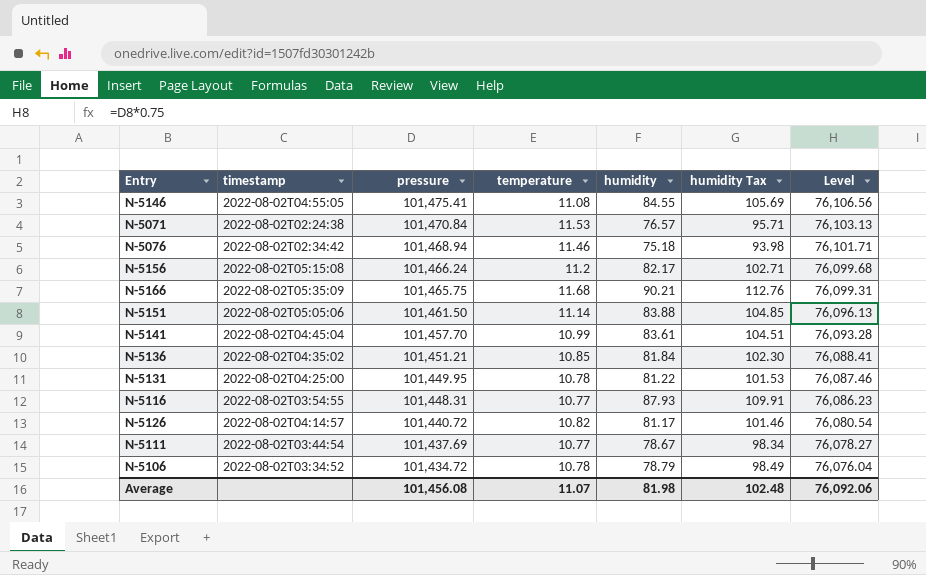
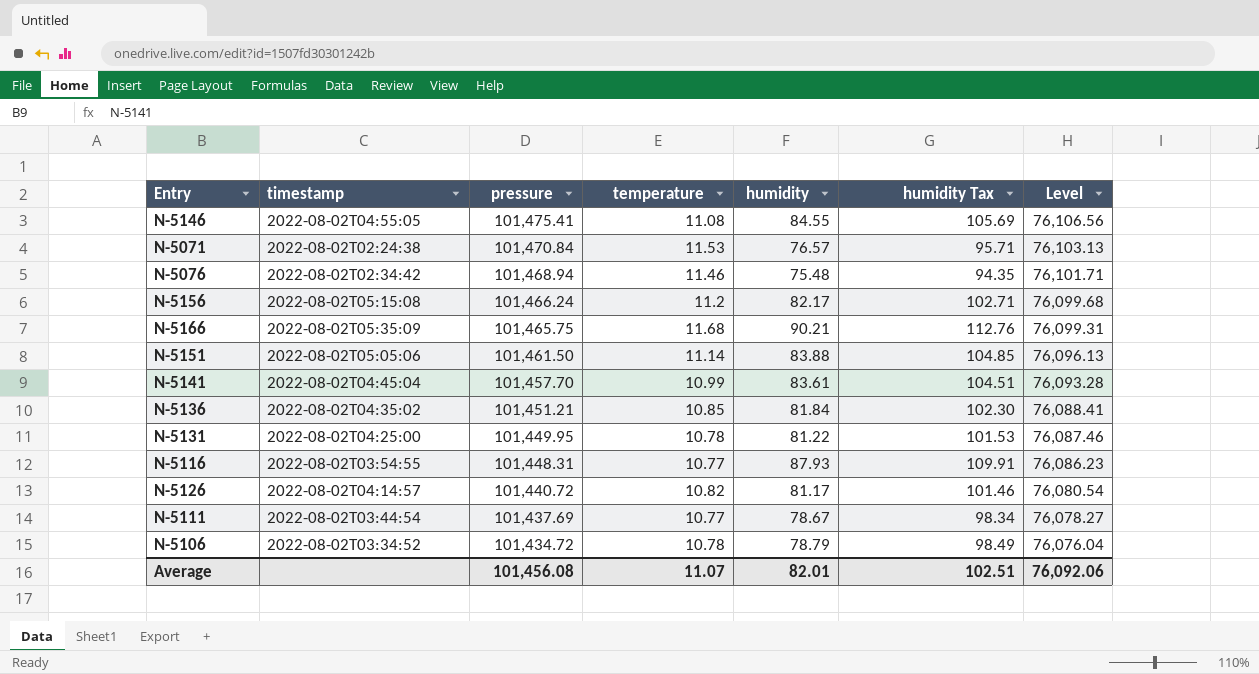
N-5076 | humidity: 75.18 -> 75.48
N-5076 | humidity Tax: 93.98 -> 94.35
Average | humidity: 81.98 -> 82.01
Average | humidity Tax: 102.48 -> 102.51

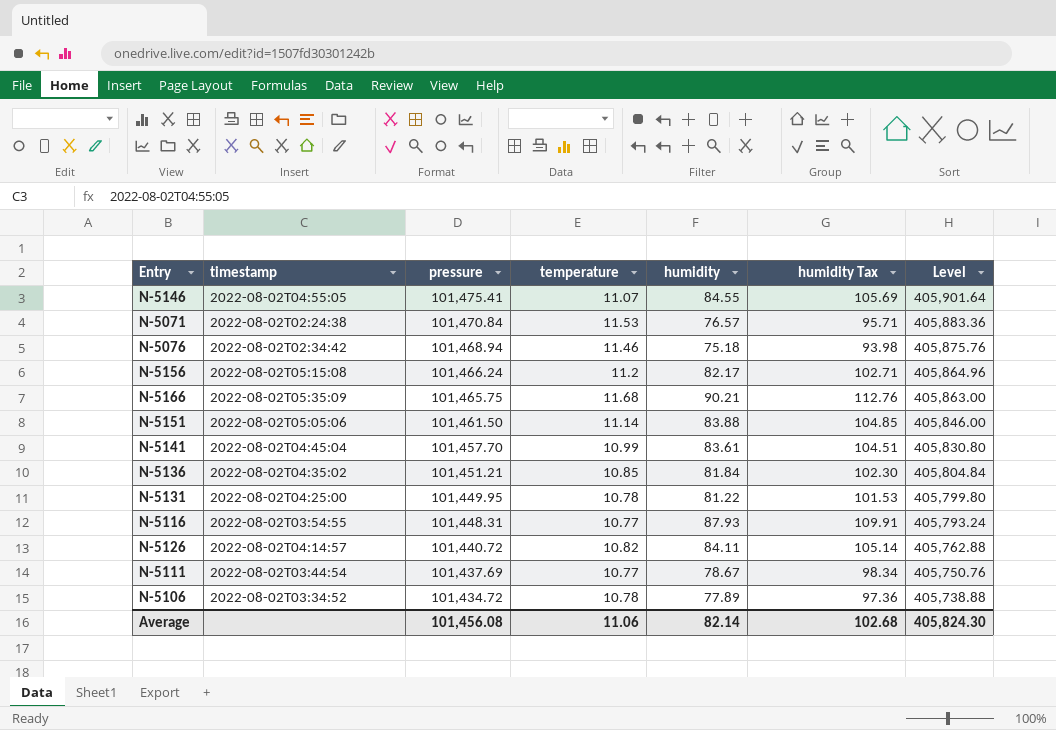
column Level | formula: [pressure] * 0.75 -> [pressure] * 4
N-5146 | temperature: 11.08 -> 11.07
N-5076 | humidity: 75.48 -> 75.18
N-5076 | humidity Tax: 94.35 -> 93.98
N-5126 | humidity: 81.17 -> 84.11
N-5126 | humidity Tax: 101.46 -> 105.14
N-5106 | humidity: 78.79 -> 77.89
N-5106 | humidity Tax: 98.49 -> 97.36
Average | temperature: 11.07 -> 11.06
Average | humidity: 82.01 -> 82.14
Average | humidity Tax: 102.51 -> 102.68
Average | Level: 76,092.06 -> 405,824.30

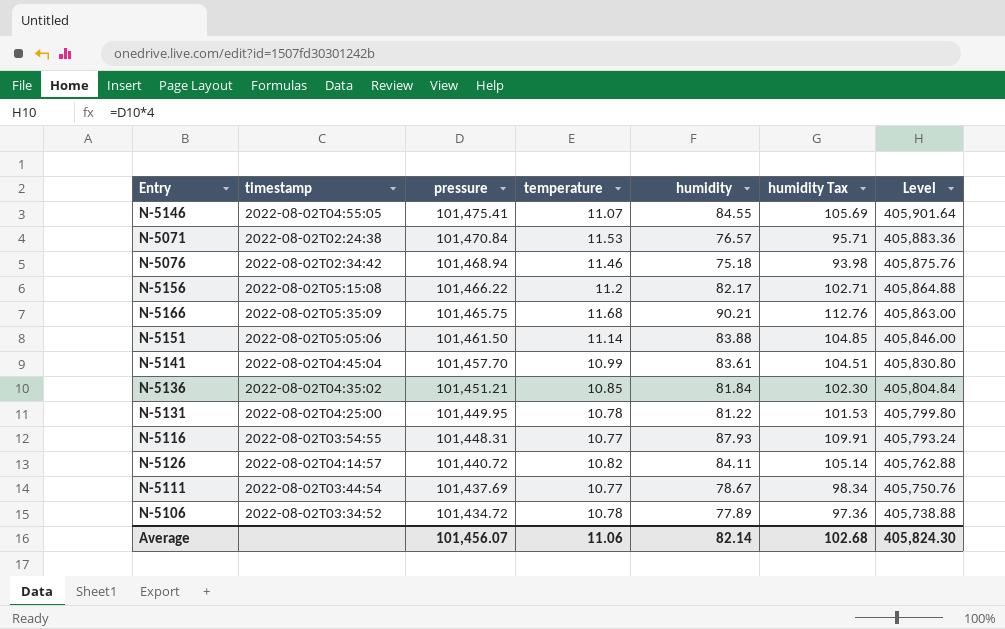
N-5156 | pressure: 101,466.24 -> 101,466.22
N-5156 | Level: 405,864.96 -> 405,864.88
Average | pressure: 101,456.08 -> 101,456.07

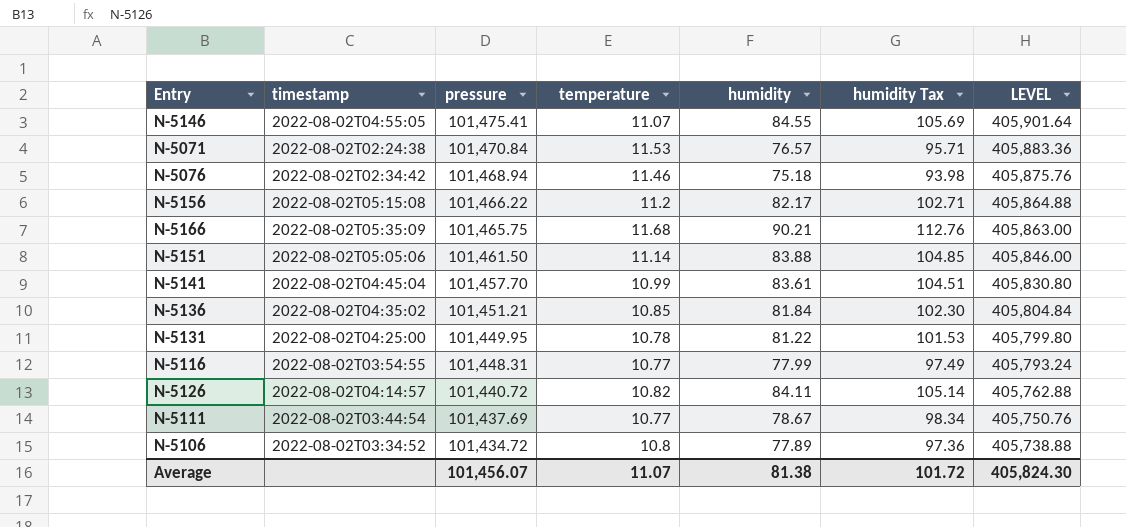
column name: Level -> LEVEL
N-5116 | humidity: 87.93 -> 77.99
N-5116 | humidity Tax: 109.91 -> 97.49
N-5106 | temperature: 10.78 -> 10.8
Average | temperature: 11.06 -> 11.07
Average | humidity: 82.14 -> 81.38
Average | humidity Tax: 102.68 -> 101.72

